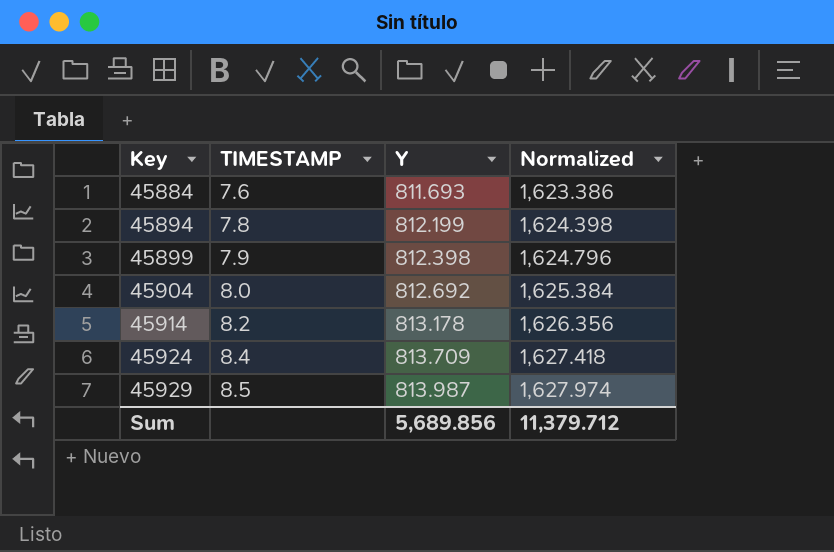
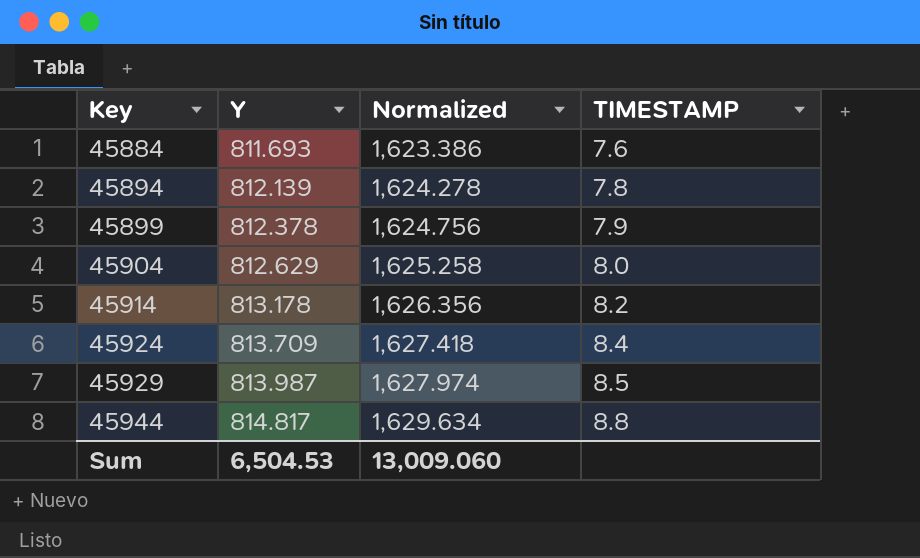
column TIMESTAMP | position: 2 -> 4
45894 | Y: 812.199 -> 812.139
45894 | Normalized: 1,624.398 -> 1,624.278
45899 | Y: 812.398 -> 812.378
45899 | Normalized: 1,624.796 -> 1,624.756
45904 | Y: 812.692 -> 812.629
45904 | Normalized: 1,625.384 -> 1,625.258
row 45944: none -> 814.817 | 1,629.634 | 8.8
Sum | Y: 5,689.856 -> 6,504.53
Sum | Normalized: 11,379.712 -> 13,009.060

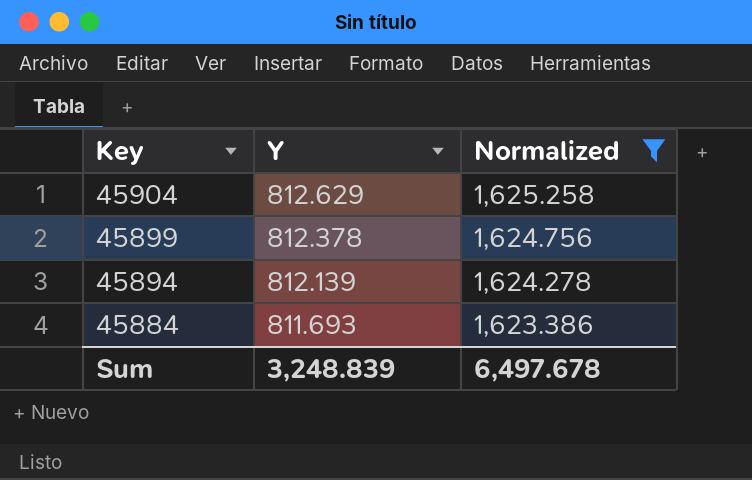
filter: none -> Normalized <= 1,625.258
row order: Key ascending -> Key descending
column TIMESTAMP | position: 4 -> none
Sum | Y: 6,504.53 -> 3,248.839
Sum | Normalized: 13,009.060 -> 6,497.678

